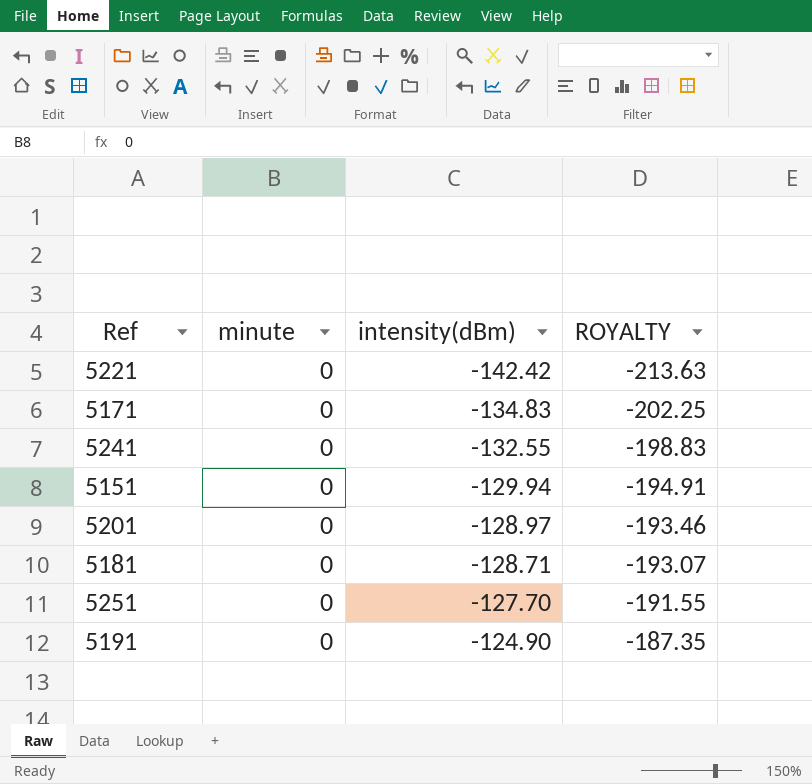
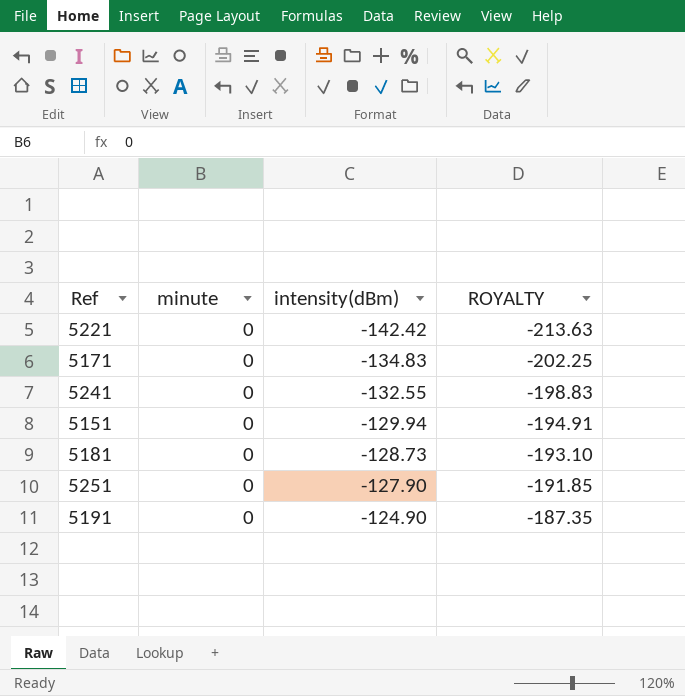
row 5201: 0 | -128.97 | -193.46 -> none
5181 | intensity(dBm): -128.71 -> -128.73
5181 | ROYALTY: -193.07 -> -193.10
5251 | intensity(dBm): -127.70 -> -127.90
5251 | ROYALTY: -191.55 -> -191.85

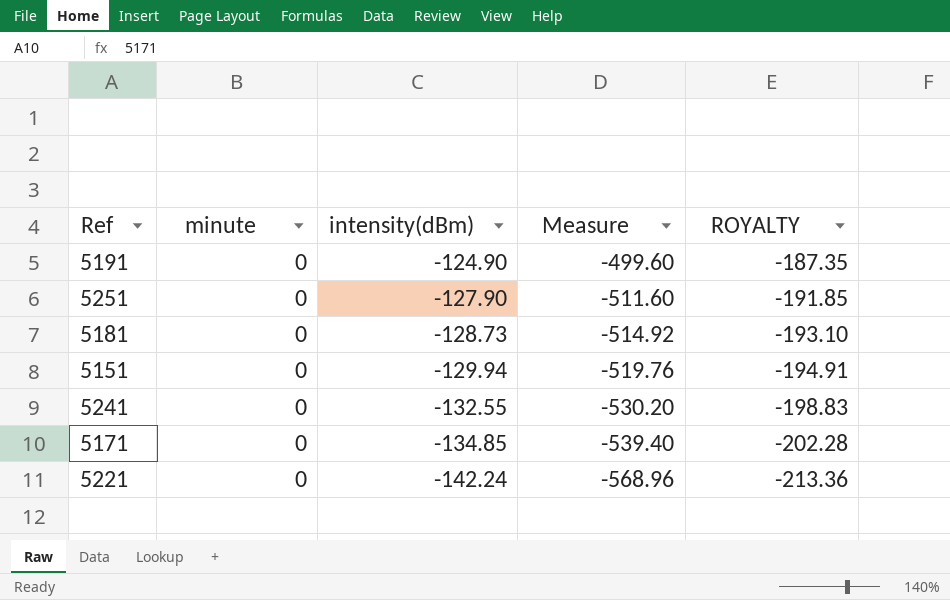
row order: intensity(dBm) ascending -> intensity(dBm) descending
column Measure | formula: none -> [intensity(dBm)] * 4
5171 | intensity(dBm): -134.83 -> -134.85
5171 | ROYALTY: -202.25 -> -202.28
5221 | intensity(dBm): -142.42 -> -142.24
5221 | ROYALTY: -213.63 -> -213.36

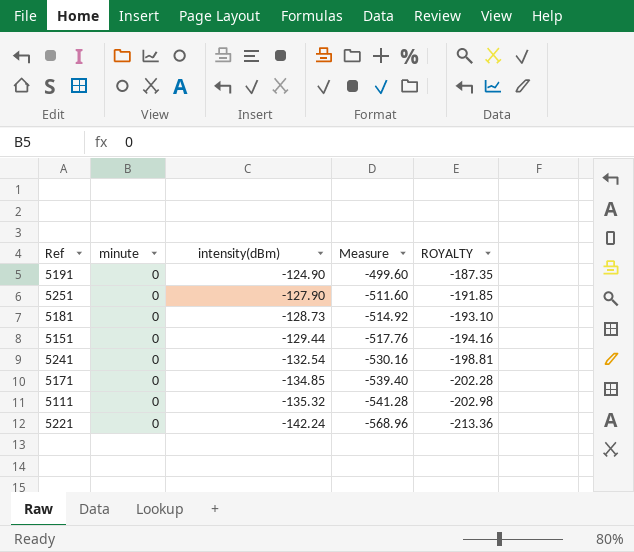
5151 | intensity(dBm): -129.94 -> -129.44
5151 | Measure: -519.76 -> -517.76
5151 | ROYALTY: -194.91 -> -194.16
5241 | intensity(dBm): -132.55 -> -132.54
5241 | Measure: -530.20 -> -530.16
5241 | ROYALTY: -198.83 -> -198.81
row 5111: none -> 0 | -135.32 | -541.28 | -202.98

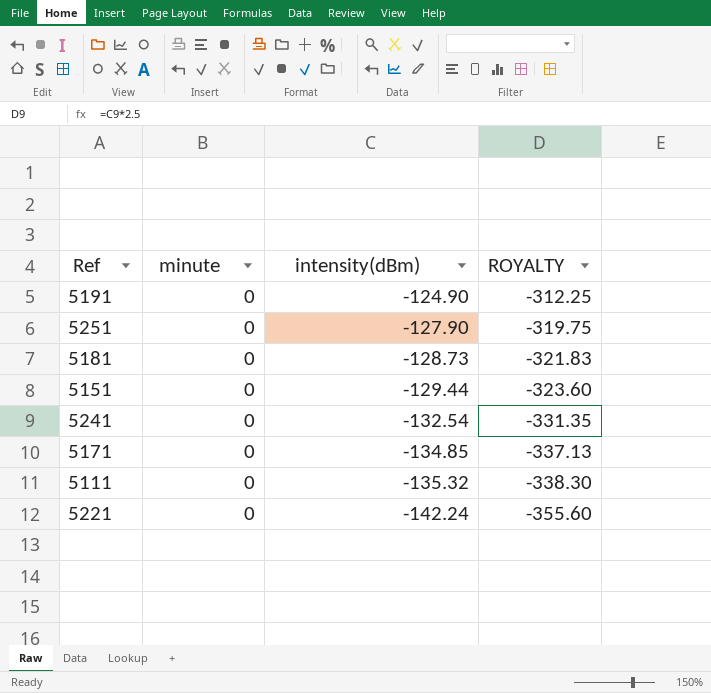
column Measure | formula: [intensity(dBm)] * 4 -> none
column ROYALTY | formula: [intensity(dBm)] * 1.5 -> [intensity(dBm)] * 2.5

